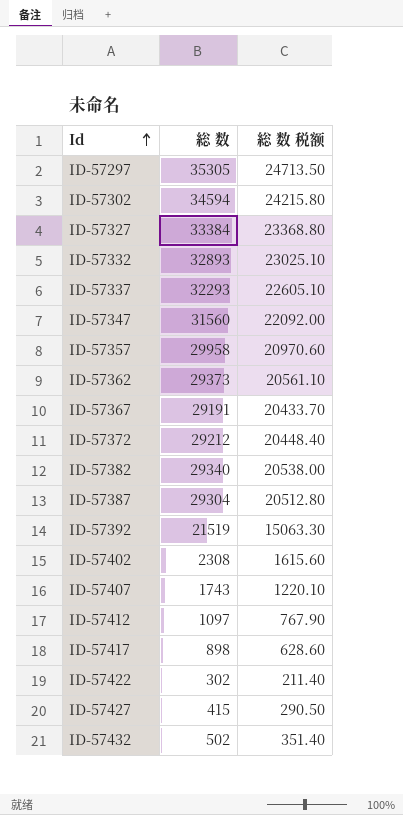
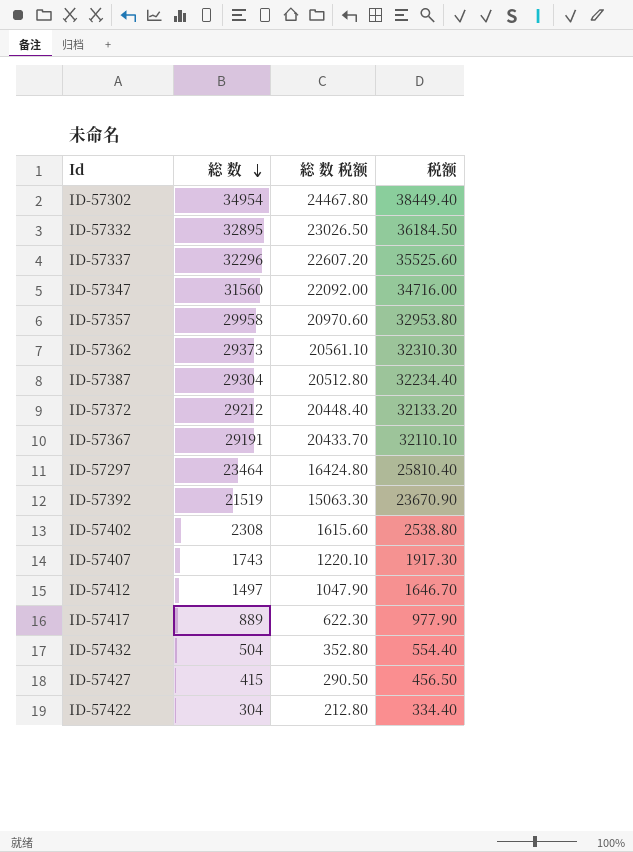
row order: Id ascending -> 総 数 descending
column 税额 | formula: none -> [総 数] * 1.1
row ID-57327: 33384 | 23368.80 -> none
row ID-57382: 29340 | 20538.00 -> none
ID-57302 | 総 数: 34594 -> 34954
ID-57302 | 総 数 税额: 24215.80 -> 24467.80
ID-57332 | 総 数: 32893 -> 32895
ID-57332 | 総 数 税额: 23025.10 -> 23026.50
ID-57337 | 総 数: 32293 -> 32296
ID-57337 | 総 数 税额: 22605.10 -> 22607.20
ID-57297 | 総 数: 35305 -> 23464
ID-57297 | 総 数 税额: 24713.50 -> 16424.80
ID-57412 | 総 数: 1097 -> 1497
ID-57412 | 総 数 税额: 767.90 -> 1047.90
ID-57417 | 総 数: 898 -> 889
ID-57417 | 総 数 税额: 628.60 -> 622.30
ID-57432 | 総 数: 502 -> 504
ID-57432 | 総 数 税额: 351.40 -> 352.80
ID-57422 | 総 数: 302 -> 304
ID-57422 | 総 数 税额: 211.40 -> 212.80

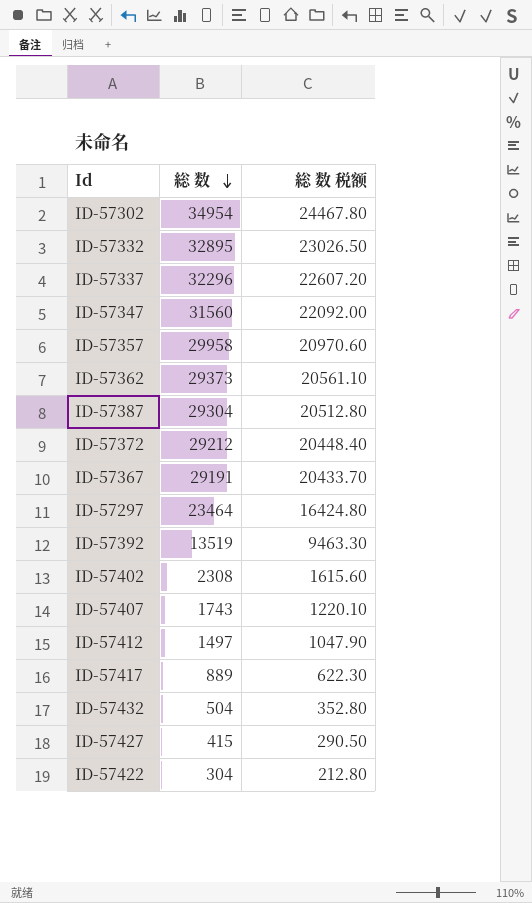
column 税额 | formula: [総 数] * 1.1 -> none
ID-57392 | 総 数: 21519 -> 13519
ID-57392 | 総 数 税额: 15063.30 -> 9463.30

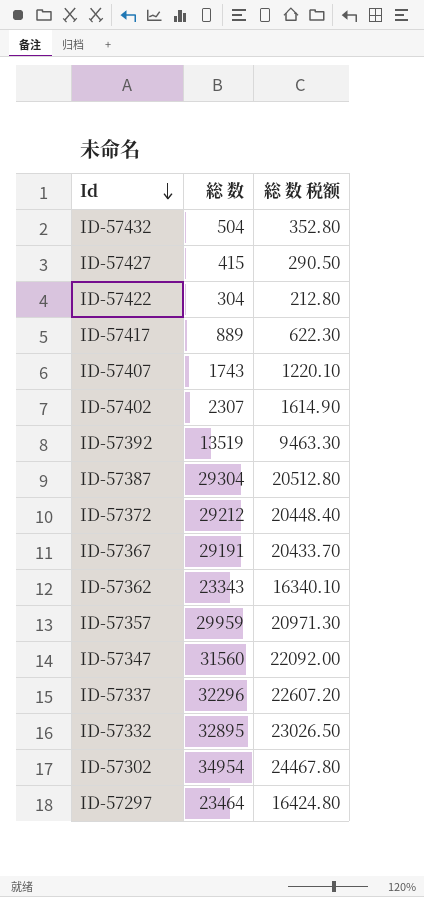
row order: 総 数 descending -> Id descending
row ID-57412: 1497 | 1047.90 -> none
ID-57402 | 総 数: 2308 -> 2307
ID-57402 | 総 数 税额: 1615.60 -> 1614.90
ID-57362 | 総 数: 29373 -> 23343
ID-57362 | 総 数 税额: 20561.10 -> 16340.10
ID-57357 | 総 数: 29958 -> 29959
ID-57357 | 総 数 税额: 20970.60 -> 20971.30

